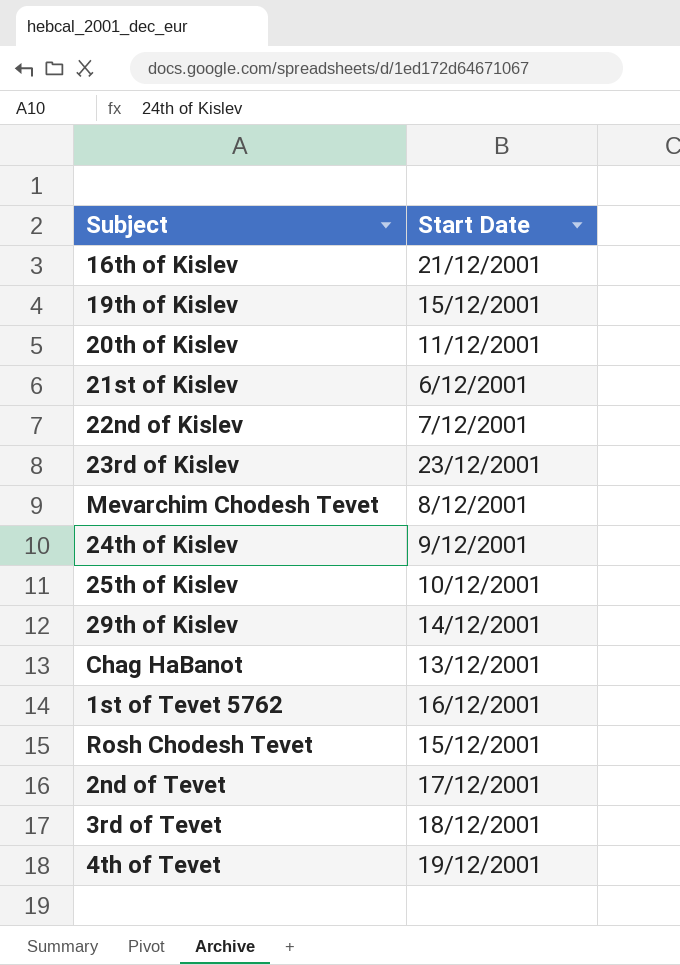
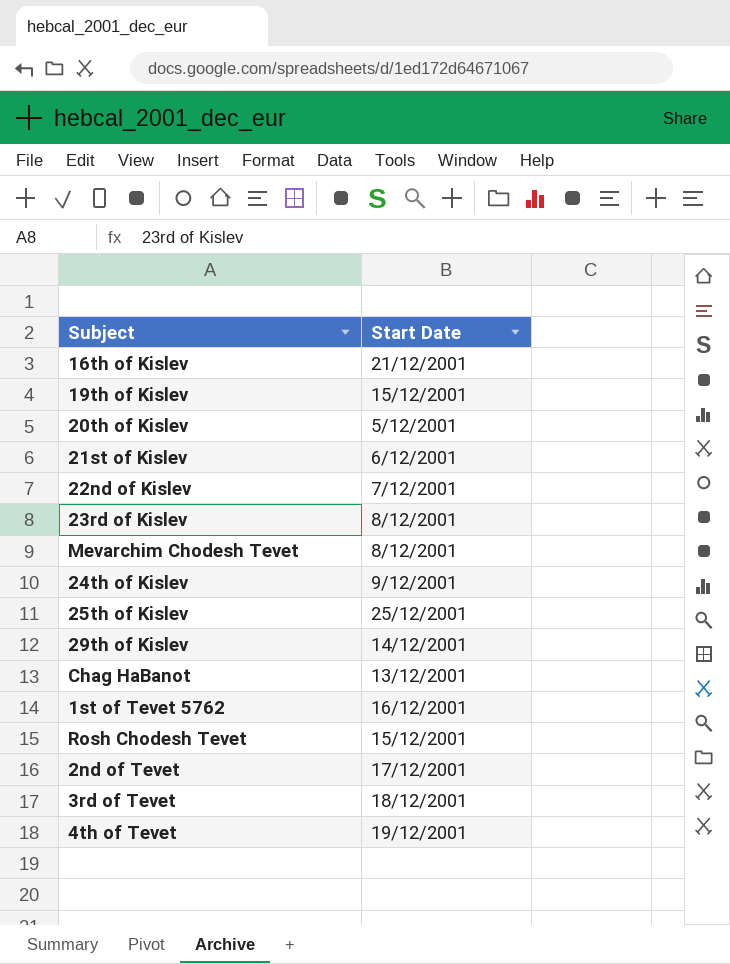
20th of Kislev | Start Date: 11/12/2001 -> 5/12/2001
23rd of Kislev | Start Date: 23/12/2001 -> 8/12/2001
25th of Kislev | Start Date: 10/12/2001 -> 25/12/2001

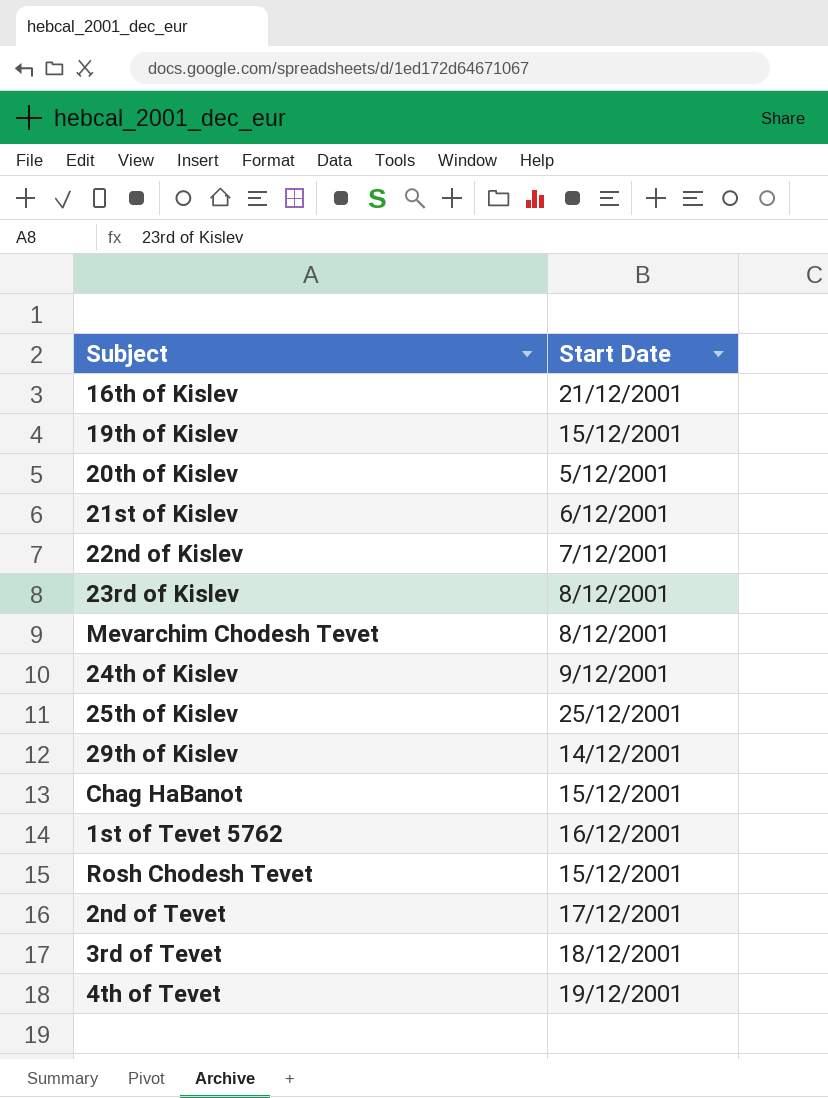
Chag HaBanot | Start Date: 13/12/2001 -> 15/12/2001

